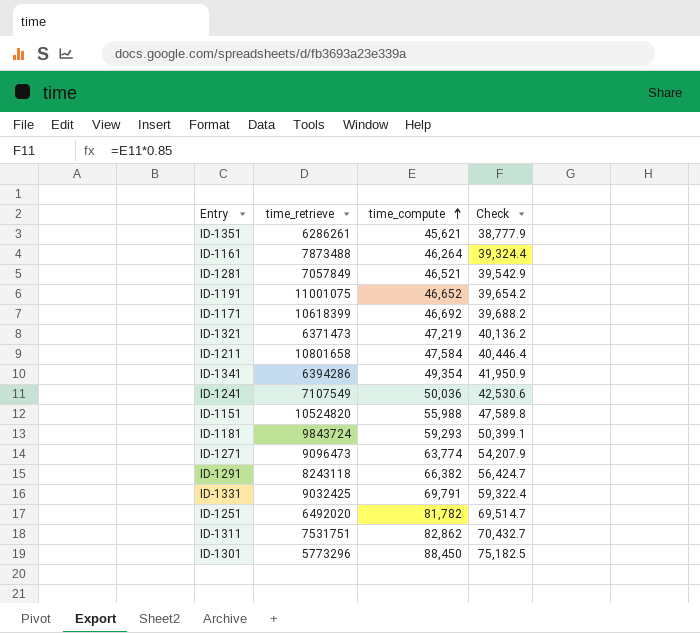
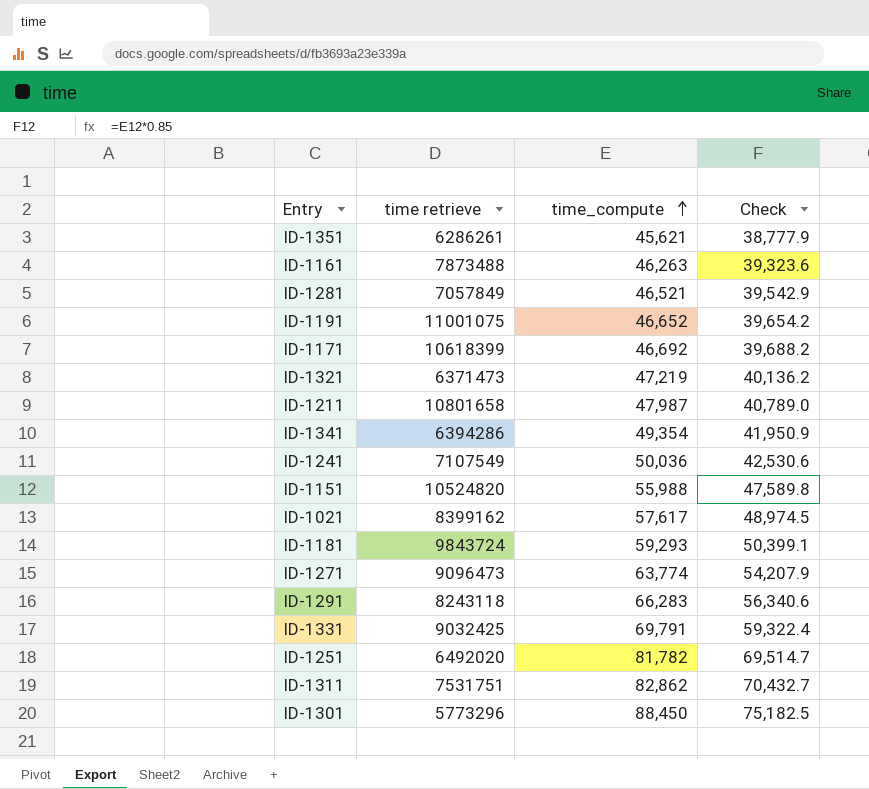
column name: time_retrieve -> time retrieve
ID-1161 | time_compute: 46,264 -> 46,263
ID-1161 | Check: 39,324.4 -> 39,323.6
ID-1211 | time_compute: 47,584 -> 47,987
ID-1211 | Check: 40,446.4 -> 40,789.0
row ID-1021: none -> 8399162 | 57,617 | 48,974.5
ID-1291 | time_compute: 66,382 -> 66,283
ID-1291 | Check: 56,424.7 -> 56,340.6

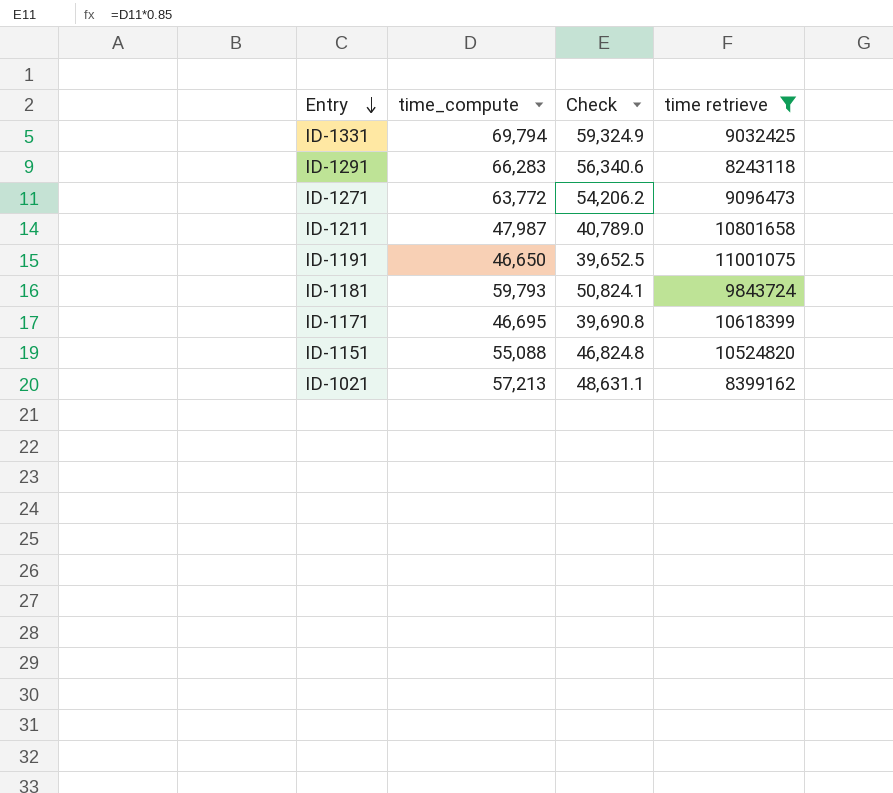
filter: none -> time retrieve >= 8243118
row order: time_compute ascending -> Entry descending
column time retrieve | position: 2 -> 4
ID-1331 | time_compute: 69,791 -> 69,794
ID-1331 | Check: 59,322.4 -> 59,324.9
ID-1271 | time_compute: 63,774 -> 63,772
ID-1271 | Check: 54,207.9 -> 54,206.2
ID-1191 | time_compute: 46,652 -> 46,650
ID-1191 | Check: 39,654.2 -> 39,652.5
ID-1181 | time_compute: 59,293 -> 59,793
ID-1181 | Check: 50,399.1 -> 50,824.1
ID-1171 | time_compute: 46,692 -> 46,695
ID-1171 | Check: 39,688.2 -> 39,690.8
ID-1151 | time_compute: 55,988 -> 55,088
ID-1151 | Check: 47,589.8 -> 46,824.8
ID-1021 | time_compute: 57,617 -> 57,213
ID-1021 | Check: 48,974.5 -> 48,631.1

